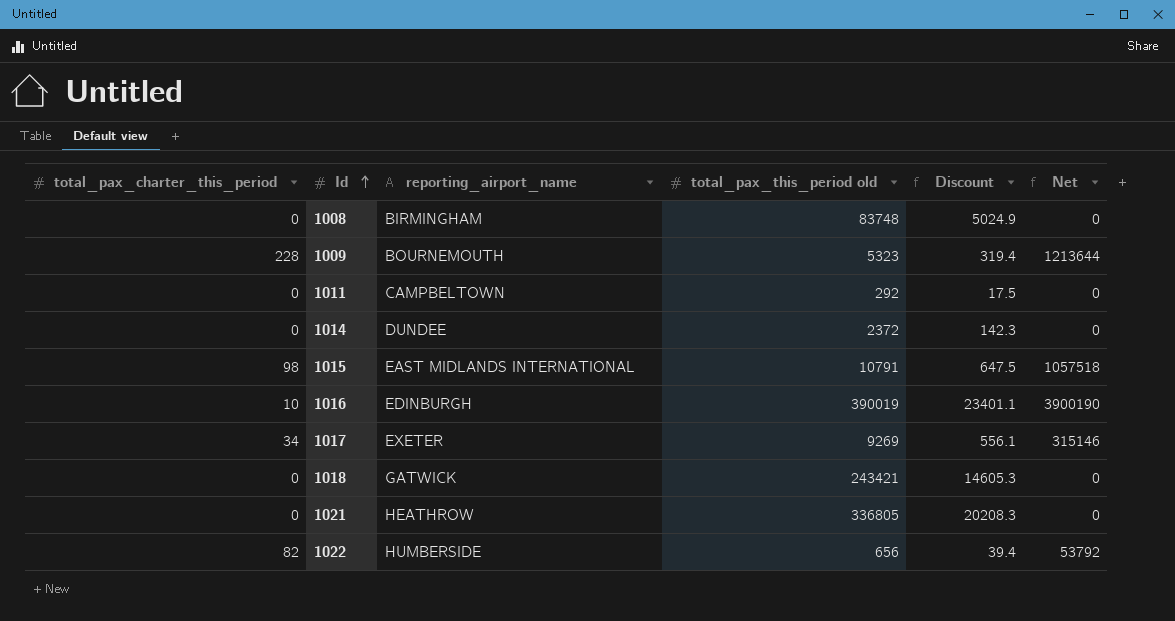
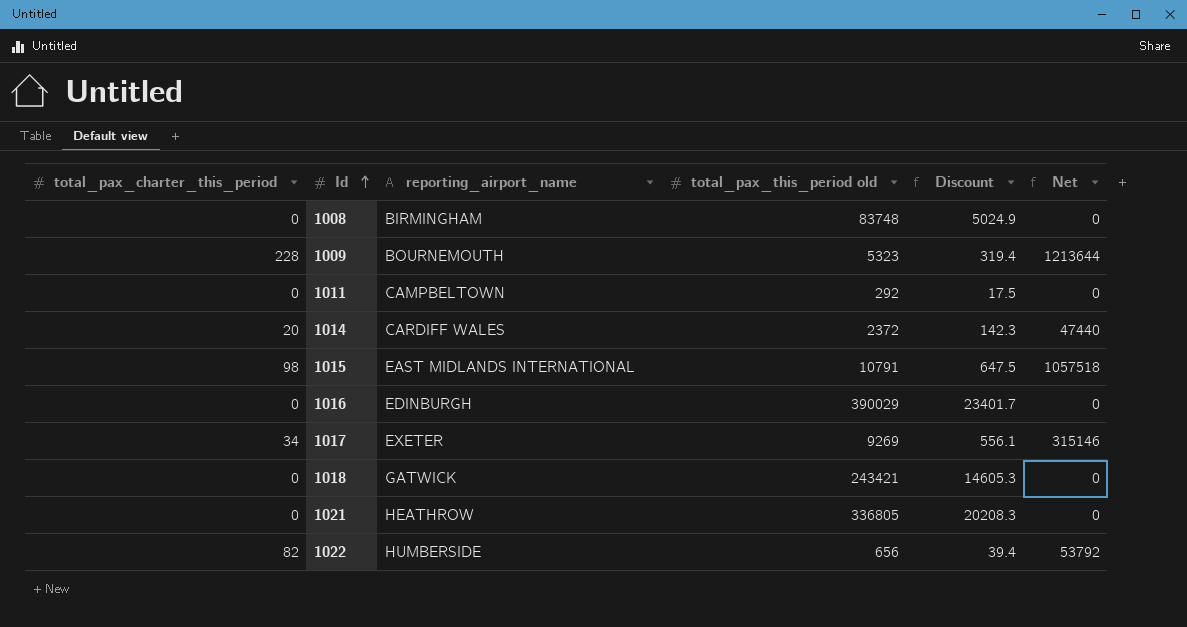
1014 | total_pax_charter_this_period: 0 -> 20
1014 | reporting_airport_name: DUNDEE -> CARDIFF WALES
1014 | Net: 0 -> 47440
1016 | total_pax_charter_this_period: 10 -> 0
1016 | total_pax_this_period old: 390019 -> 390029
1016 | Discount: 23401.1 -> 23401.7
1016 | Net: 3900190 -> 0

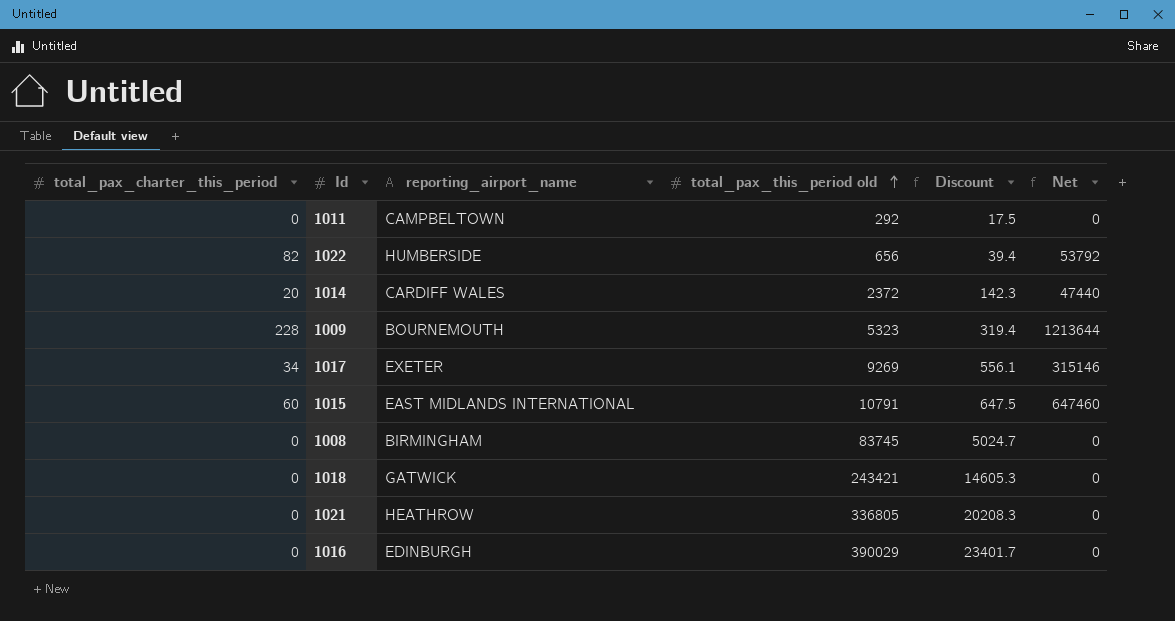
row order: Id ascending -> total_pax_this_period old ascending
1015 | total_pax_charter_this_period: 98 -> 60
1015 | Net: 1057518 -> 647460
1008 | total_pax_this_period old: 83748 -> 83745
1008 | Discount: 5024.9 -> 5024.7

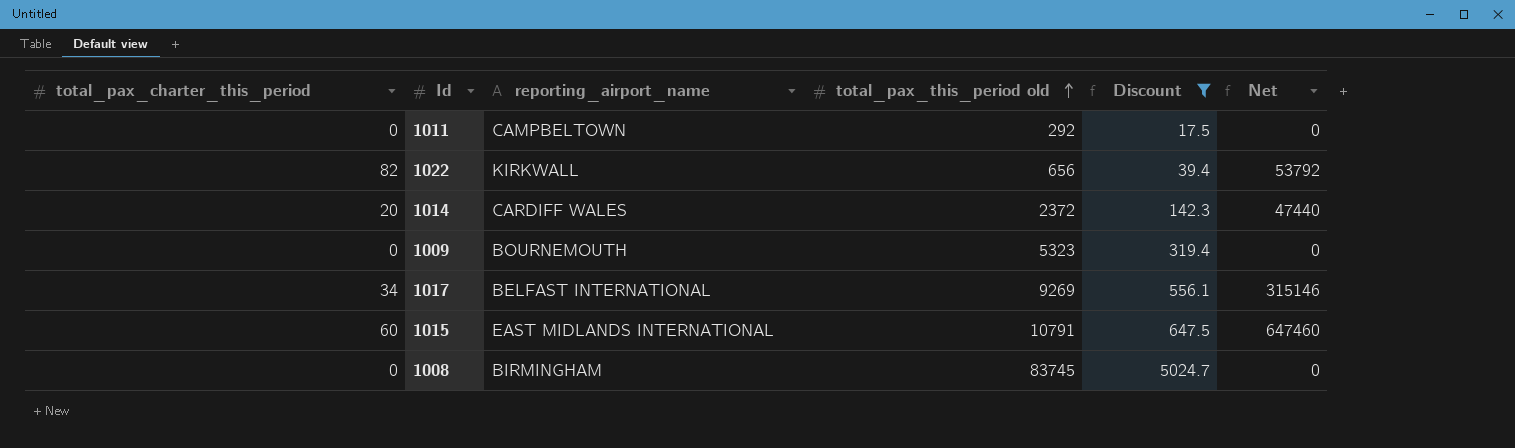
filter: none -> Discount <= 5024.7
1022 | reporting_airport_name: HUMBERSIDE -> KIRKWALL
1009 | total_pax_charter_this_period: 228 -> 0
1009 | Net: 1213644 -> 0
1017 | reporting_airport_name: EXETER -> BELFAST INTERNATIONAL

